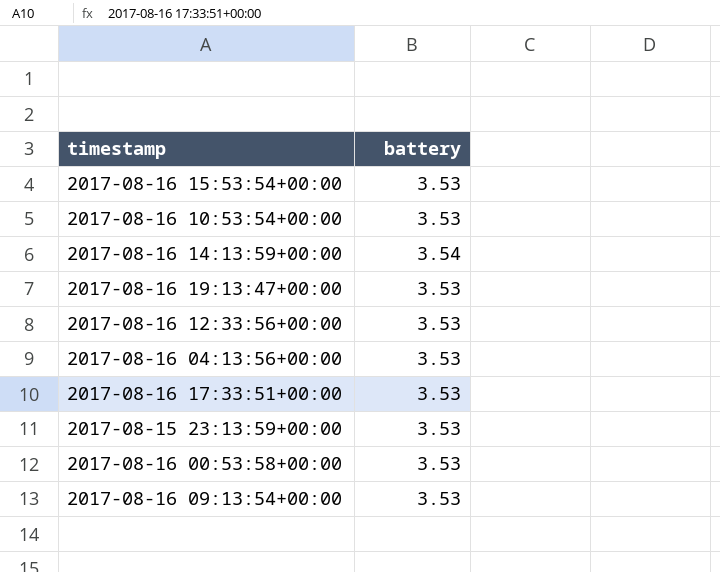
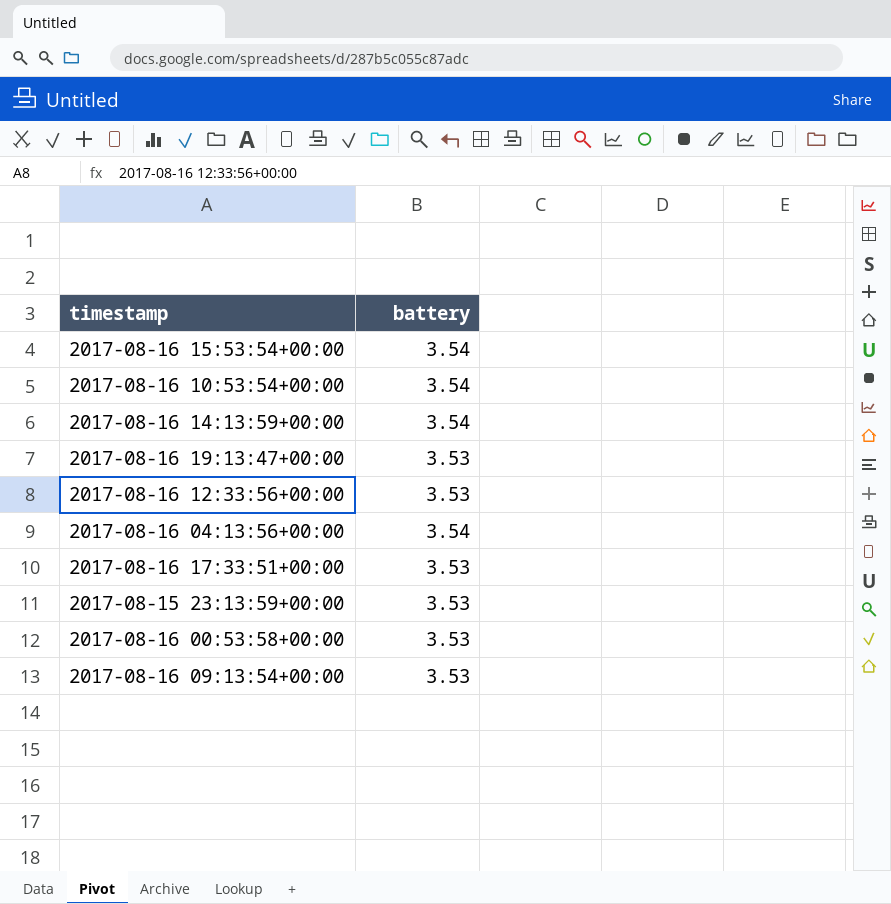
2017-08-16 15:53:54+00:00 | battery: 3.53 -> 3.54
2017-08-16 10:53:54+00:00 | battery: 3.53 -> 3.54
2017-08-16 04:13:56+00:00 | battery: 3.53 -> 3.54

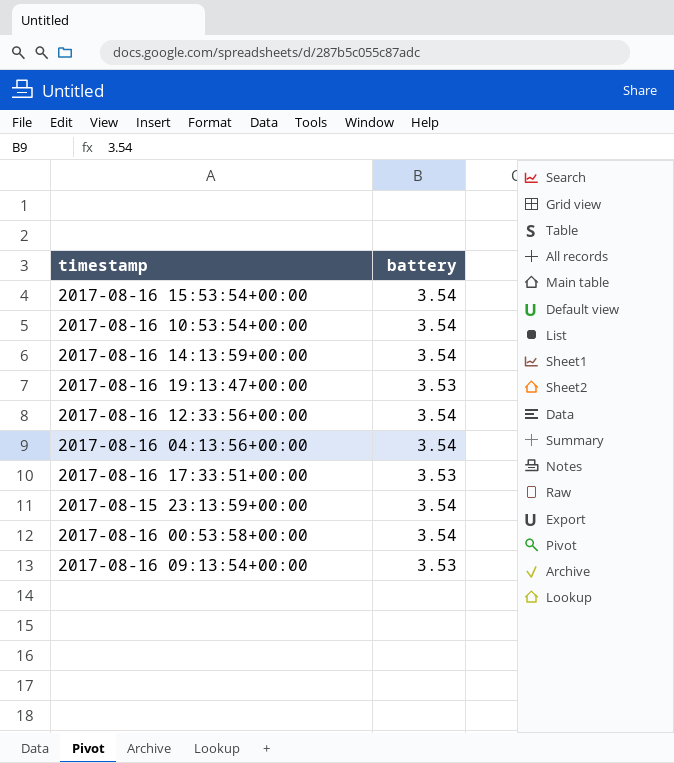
2017-08-16 12:33:56+00:00 | battery: 3.53 -> 3.54
2017-08-15 23:13:59+00:00 | battery: 3.53 -> 3.54
2017-08-16 00:53:58+00:00 | battery: 3.53 -> 3.54

